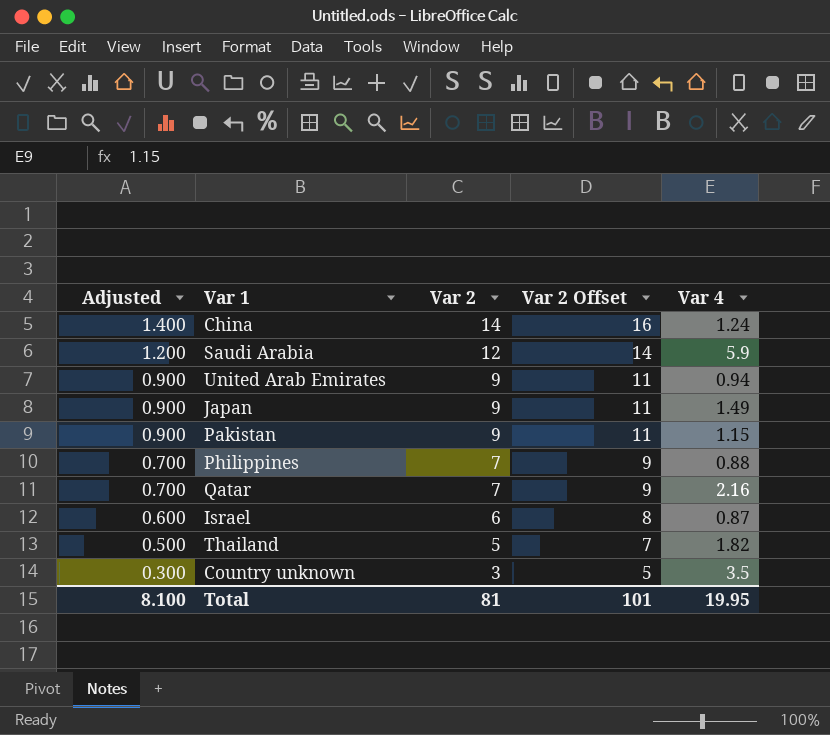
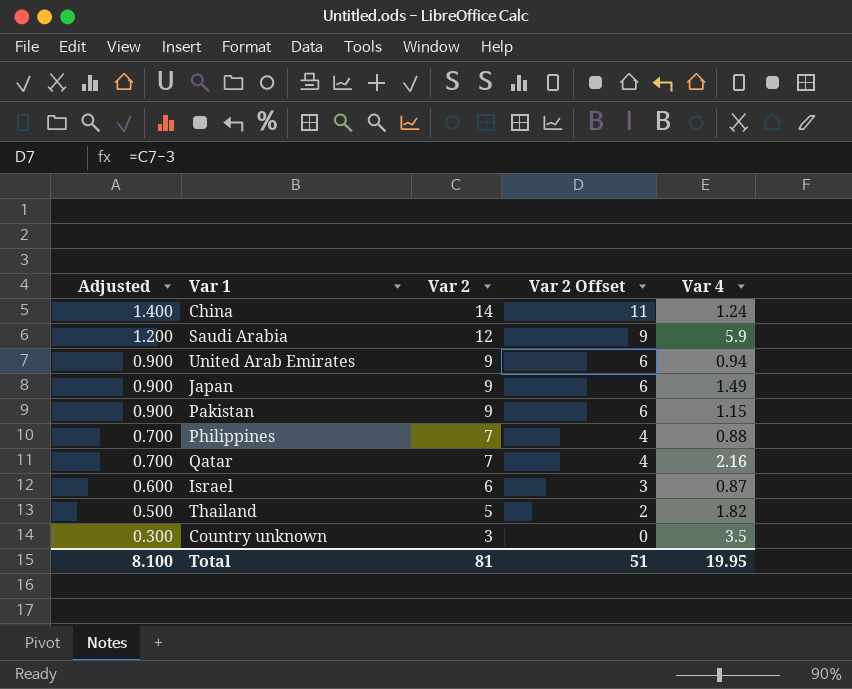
column Var 2 Offset | formula: [Var 2] + 2 -> [Var 2] - 3
Total | Var 2 Offset: 101 -> 51

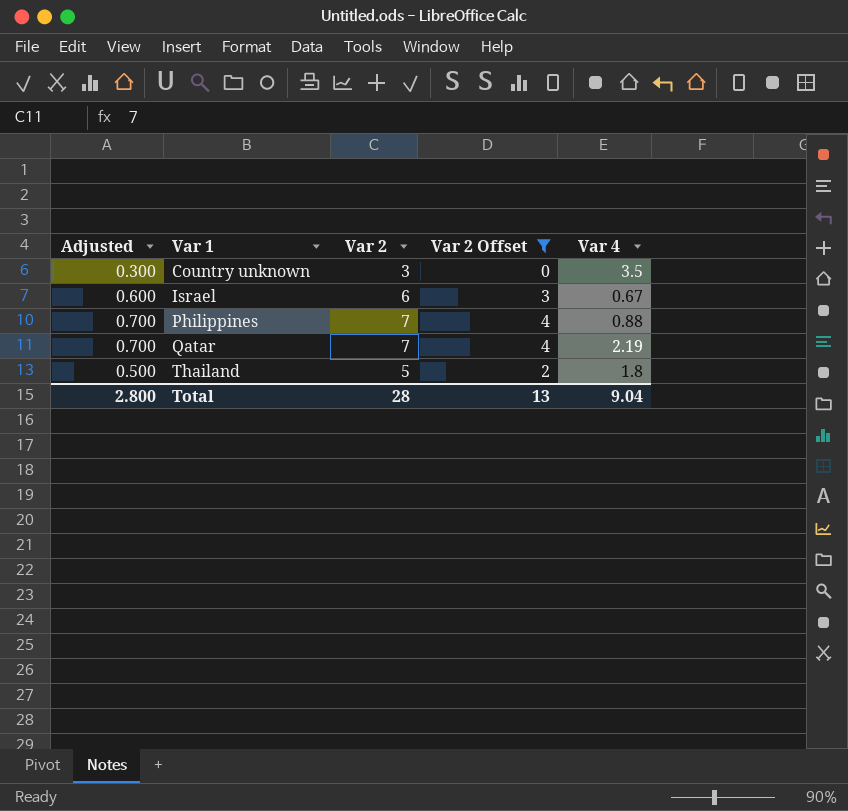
filter: none -> Var 2 Offset <= 4
row order: Adjusted descending -> Var 1 ascending
Israel | Var 4: 0.87 -> 0.67
Qatar | Var 4: 2.16 -> 2.19
Thailand | Var 4: 1.82 -> 1.8
Total | Adjusted: 8.100 -> 2.800
Total | Var 2: 81 -> 28
Total | Var 2 Offset: 51 -> 13
Total | Var 4: 19.95 -> 9.04

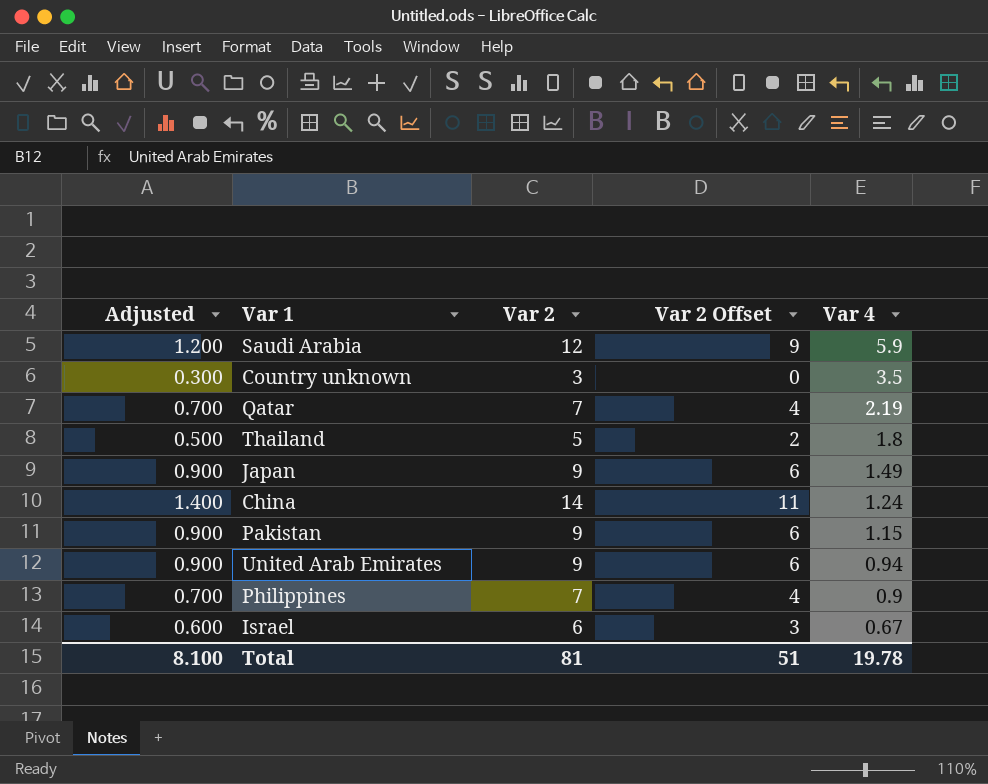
filter: Var 2 Offset <= 4 -> none
row order: Var 1 ascending -> Var 4 descending
Philippines | Var 4: 0.88 -> 0.9
Total | Adjusted: 2.800 -> 8.100
Total | Var 2: 28 -> 81
Total | Var 2 Offset: 13 -> 51
Total | Var 4: 9.04 -> 19.78

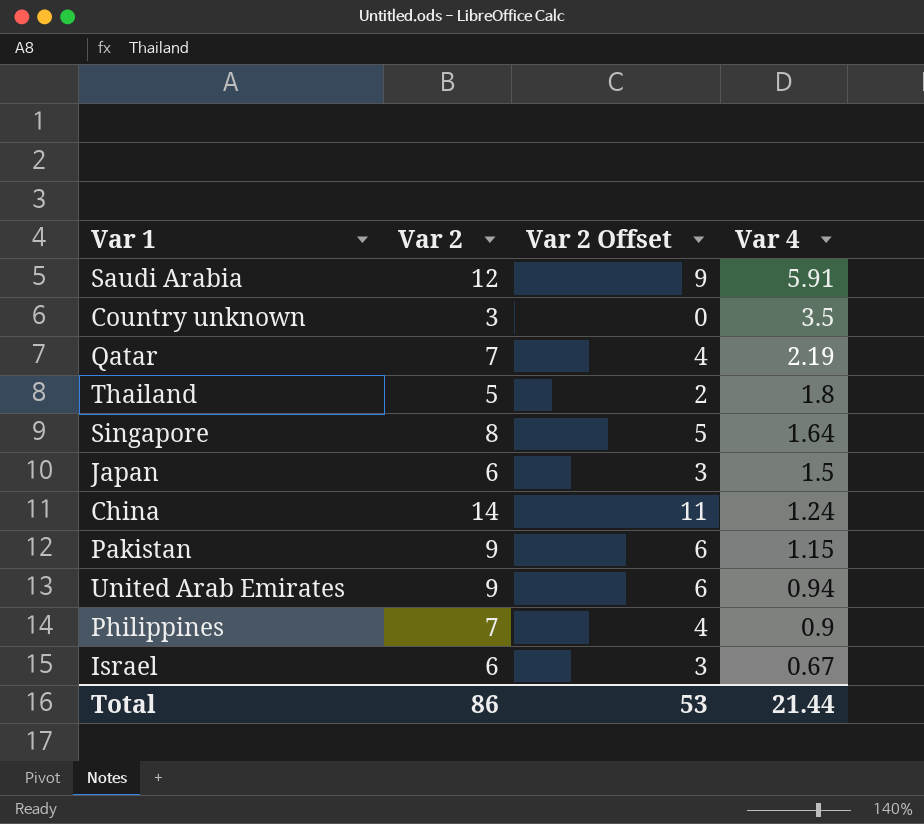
column Adjusted | formula: [Var 2] * 0.1 -> none
Saudi Arabia | Var 4: 5.9 -> 5.91
row Singapore: none -> 8 | 5 | 1.64
Japan | Var 2: 9 -> 6
Japan | Var 2 Offset: 6 -> 3
Japan | Var 4: 1.49 -> 1.5
Total | Var 2: 81 -> 86
Total | Var 2 Offset: 51 -> 53
Total | Var 4: 19.78 -> 21.44

